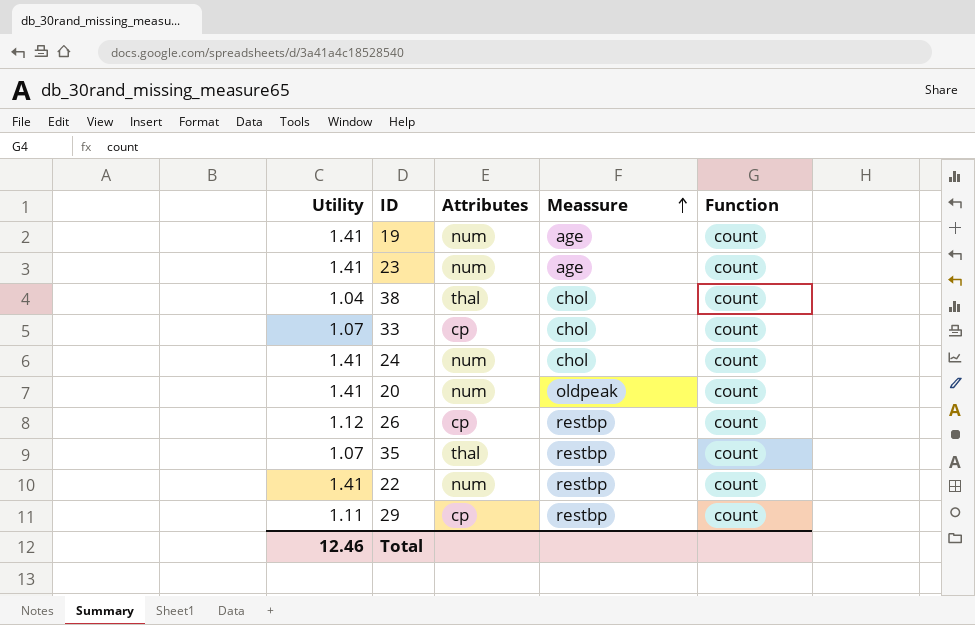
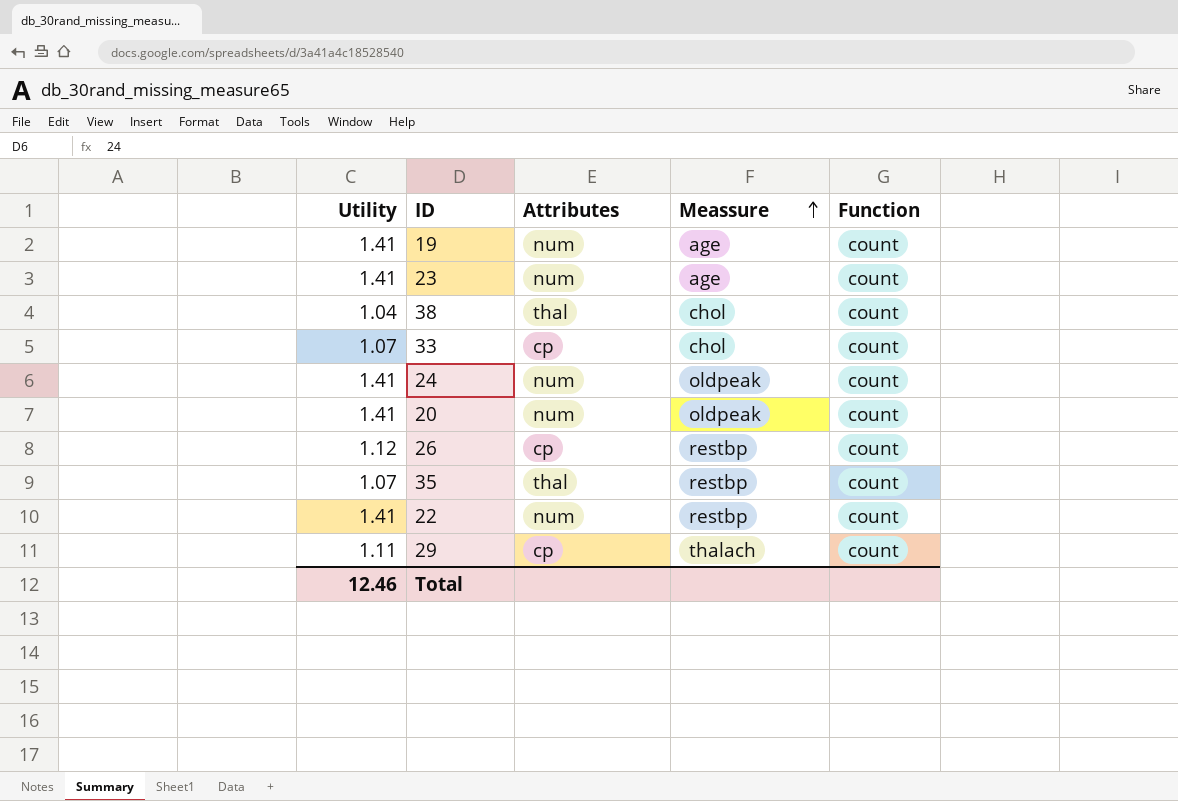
24 | Meassure: chol -> oldpeak
29 | Meassure: restbp -> thalach

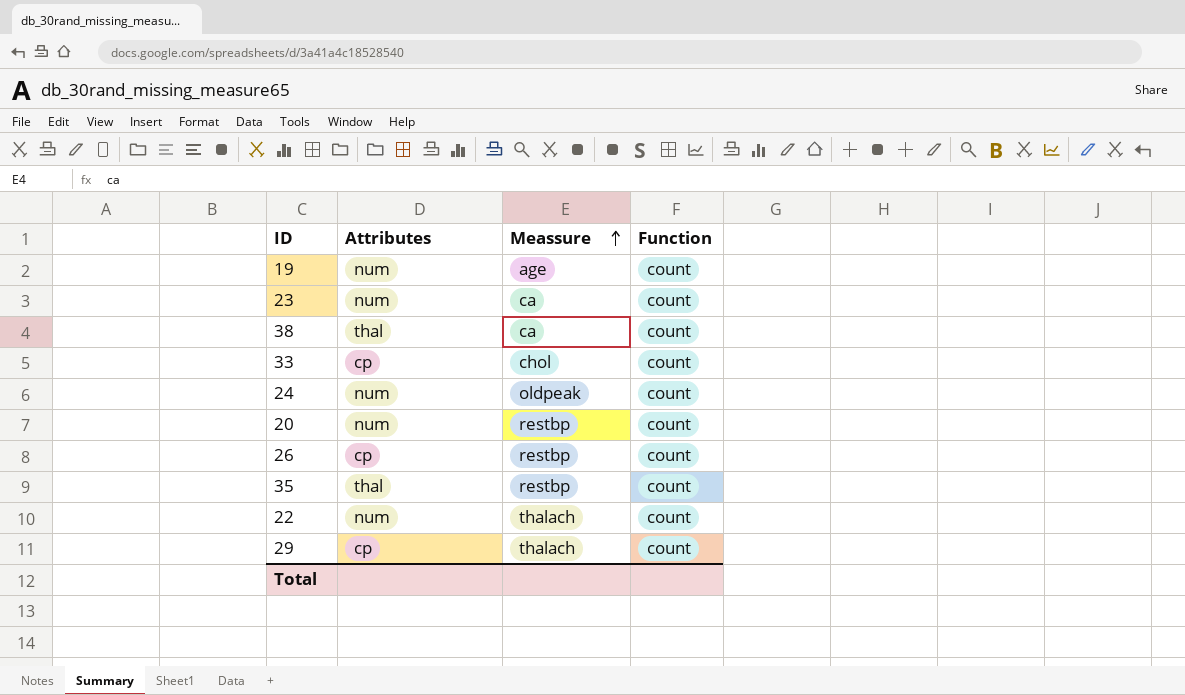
column Utility | position: 1 -> none
23 | Meassure: age -> ca
38 | Meassure: chol -> ca
20 | Meassure: oldpeak -> restbp
22 | Meassure: restbp -> thalach

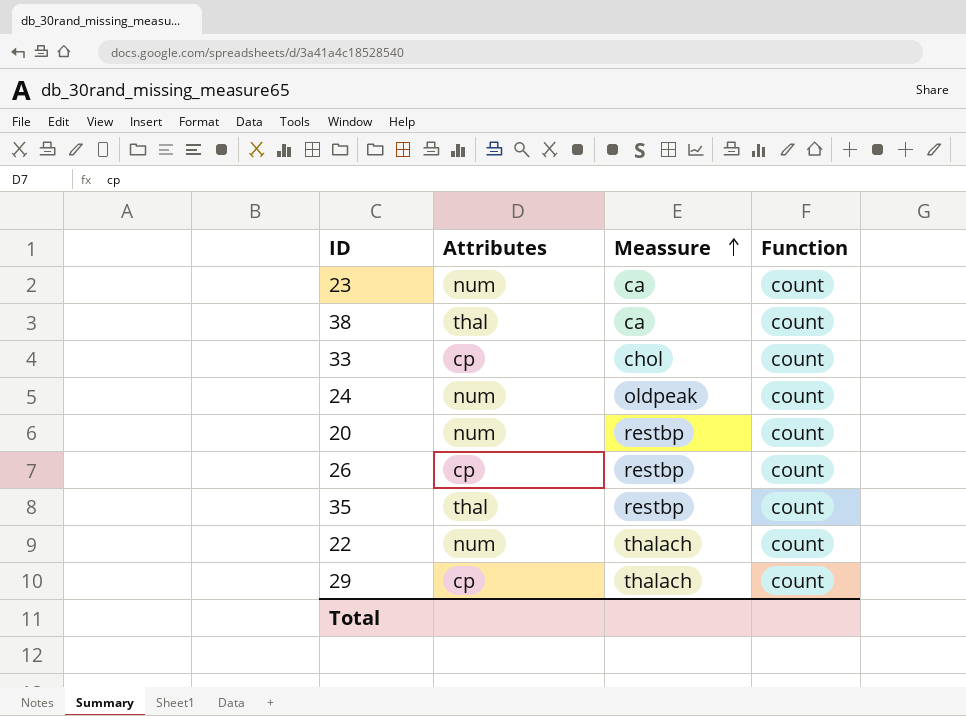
row 19: num | age | count -> none

